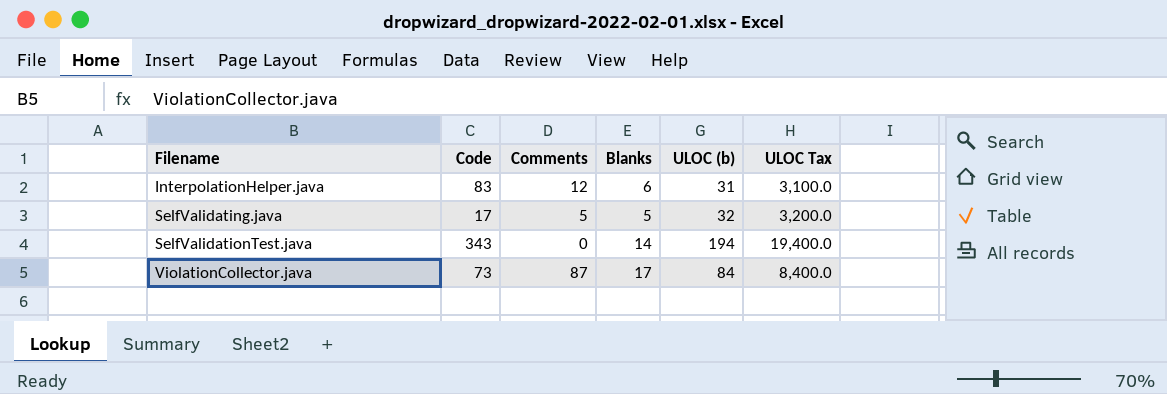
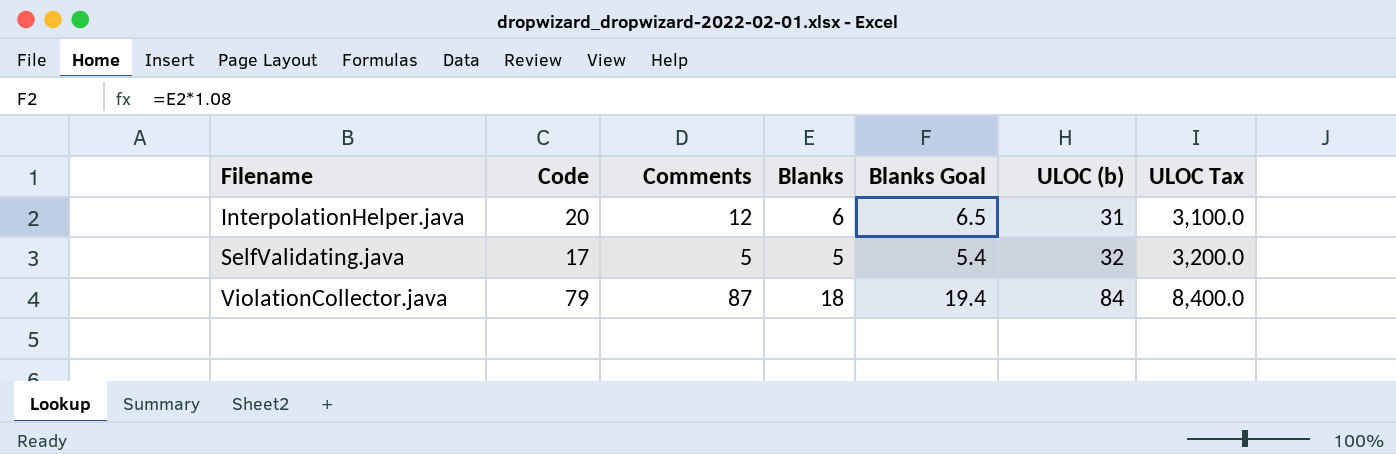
column Blanks Goal | formula: none -> [Blanks] * 1.08
row SelfValidationTest.java: 343 | 0 | 14 | 194 | 19,400.0 -> none
InterpolationHelper.java | Code: 83 -> 20
ViolationCollector.java | Code: 73 -> 79
ViolationCollector.java | Blanks: 17 -> 18

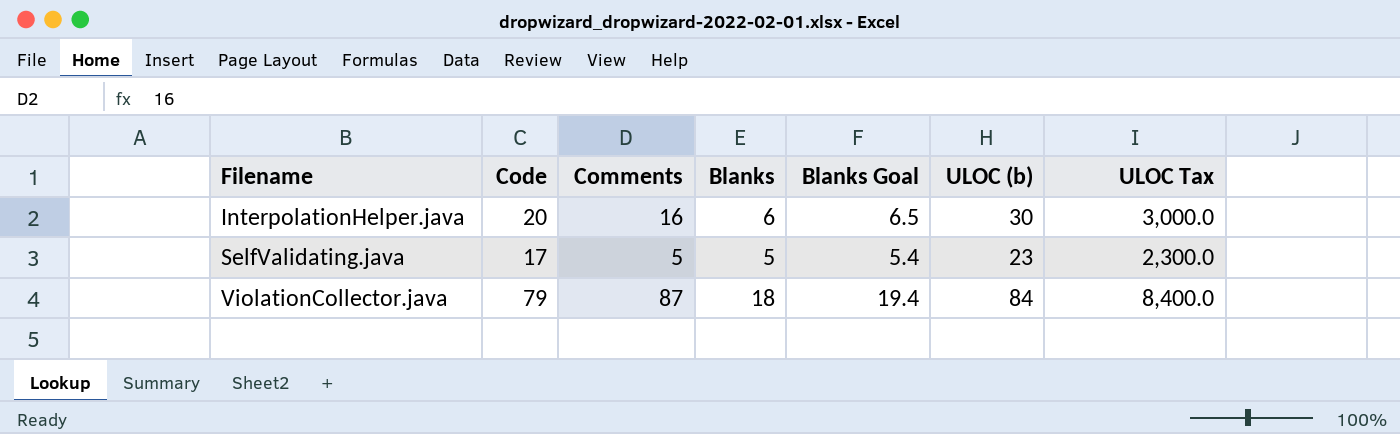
InterpolationHelper.java | Comments: 12 -> 16
InterpolationHelper.java | ULOC (b): 31 -> 30
InterpolationHelper.java | ULOC Tax: 3,100.0 -> 3,000.0
SelfValidating.java | ULOC (b): 32 -> 23
SelfValidating.java | ULOC Tax: 3,200.0 -> 2,300.0

